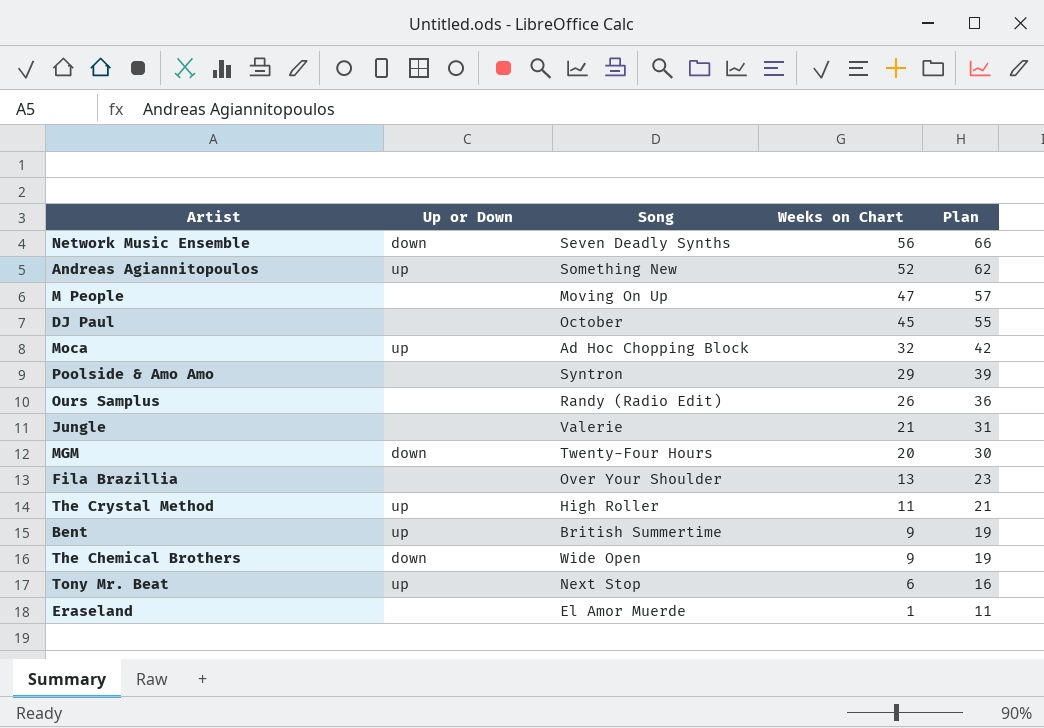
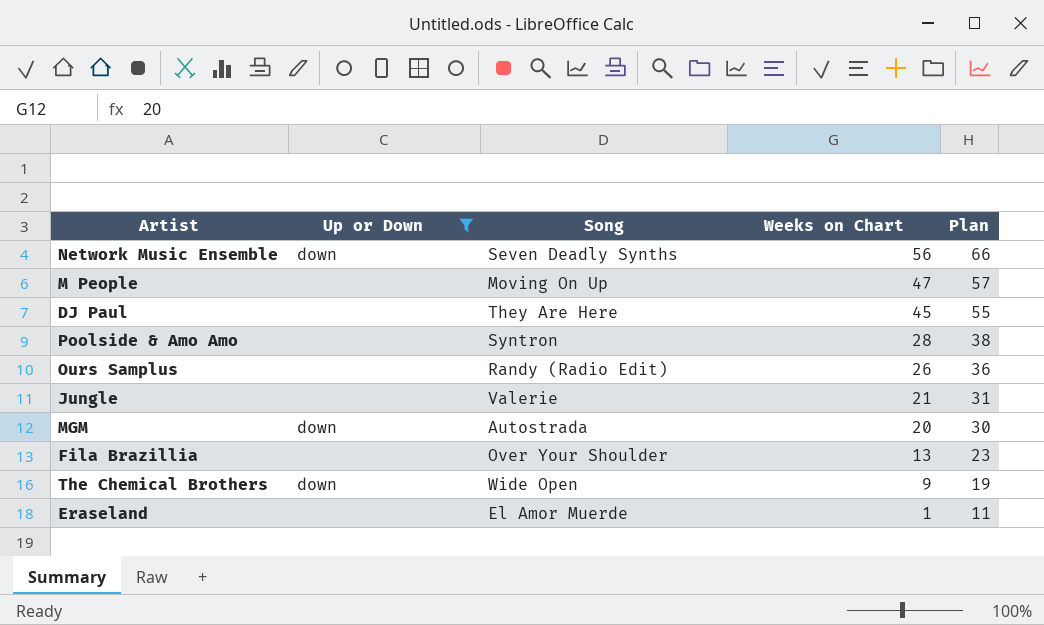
filter: none -> Up or Down != up
DJ Paul | Song: October -> They Are Here
Poolside & Amo Amo | Weeks on Chart: 29 -> 28
Poolside & Amo Amo | Plan: 39 -> 38
MGM | Song: Twenty-Four Hours -> Autostrada

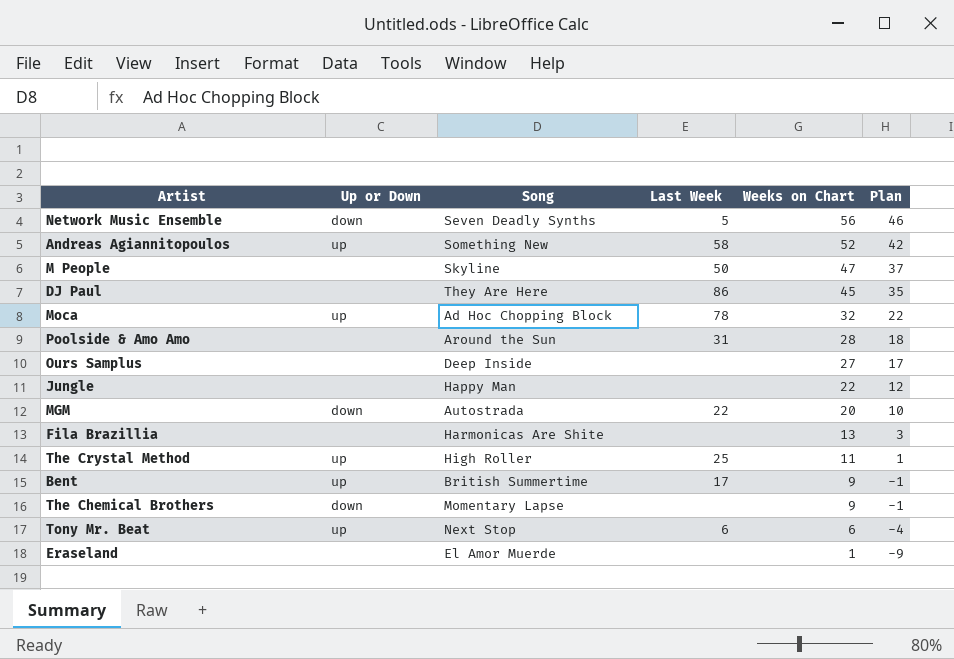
filter: Up or Down != up -> none
column Last Week | position: none -> 4
column Plan | formula: [Weeks on Chart] + 10 -> [Weeks on Chart] - 10
M People | Song: Moving On Up -> Skyline
Poolside & Amo Amo | Song: Syntron -> Around the Sun
Ours Samplus | Song: Randy (Radio Edit) -> Deep Inside
Ours Samplus | Weeks on Chart: 26 -> 27
Jungle | Song: Valerie -> Happy Man
Jungle | Weeks on Chart: 21 -> 22
Fila Brazillia | Song: Over Your Shoulder -> Harmonicas Are Shite
The Chemical Brothers | Song: Wide Open -> Momentary Lapse

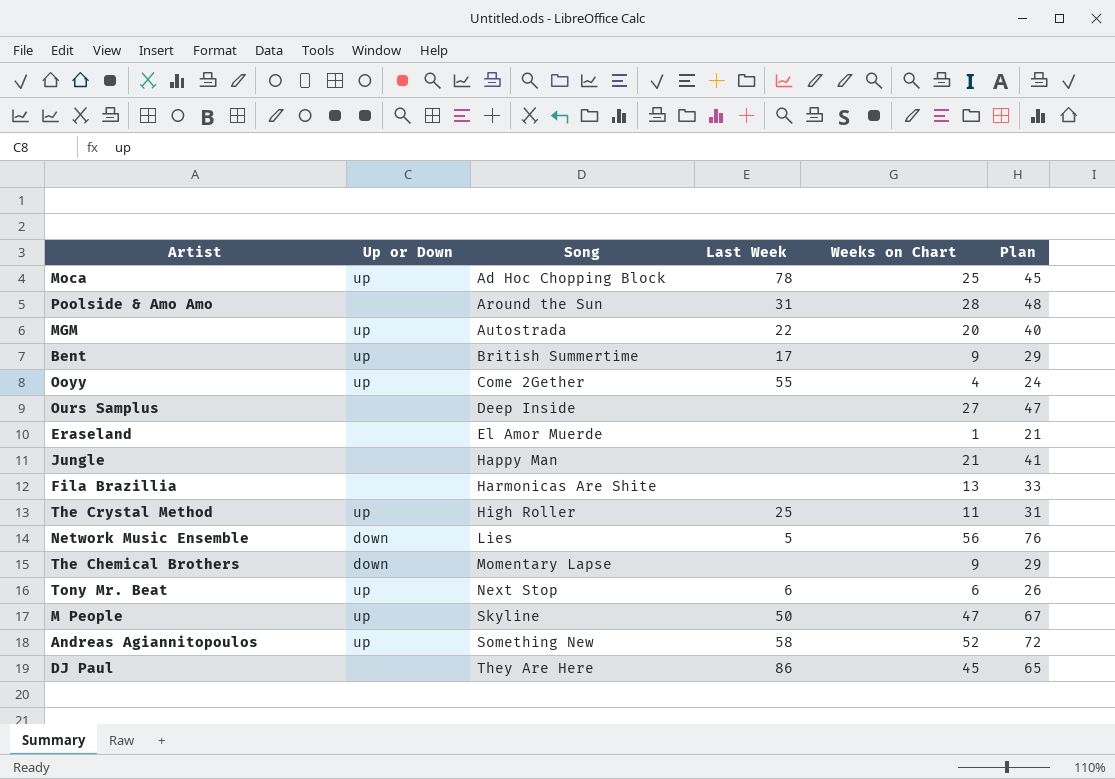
row order: Weeks on Chart descending -> Song ascending
column Plan | formula: [Weeks on Chart] - 10 -> [Weeks on Chart] + 20
Moca | Weeks on Chart: 32 -> 25
MGM | Up or Down: down -> up
row Ooyy: none -> up | Come 2Gether | 55 | 4 | 24
Jungle | Weeks on Chart: 22 -> 21
Network Music Ensemble | Song: Seven Deadly Synths -> Lies
M People | Up or Down: none -> up

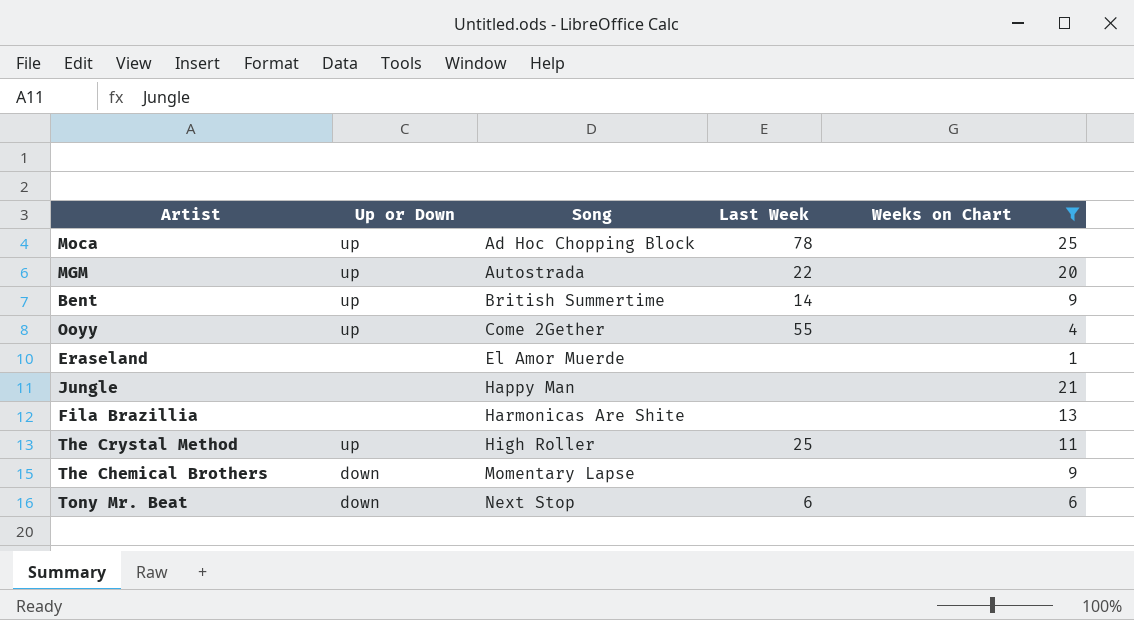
filter: none -> Weeks on Chart <= 25
column Plan | formula: [Weeks on Chart] + 20 -> none
Bent | Last Week: 17 -> 14
Tony Mr. Beat | Up or Down: up -> down

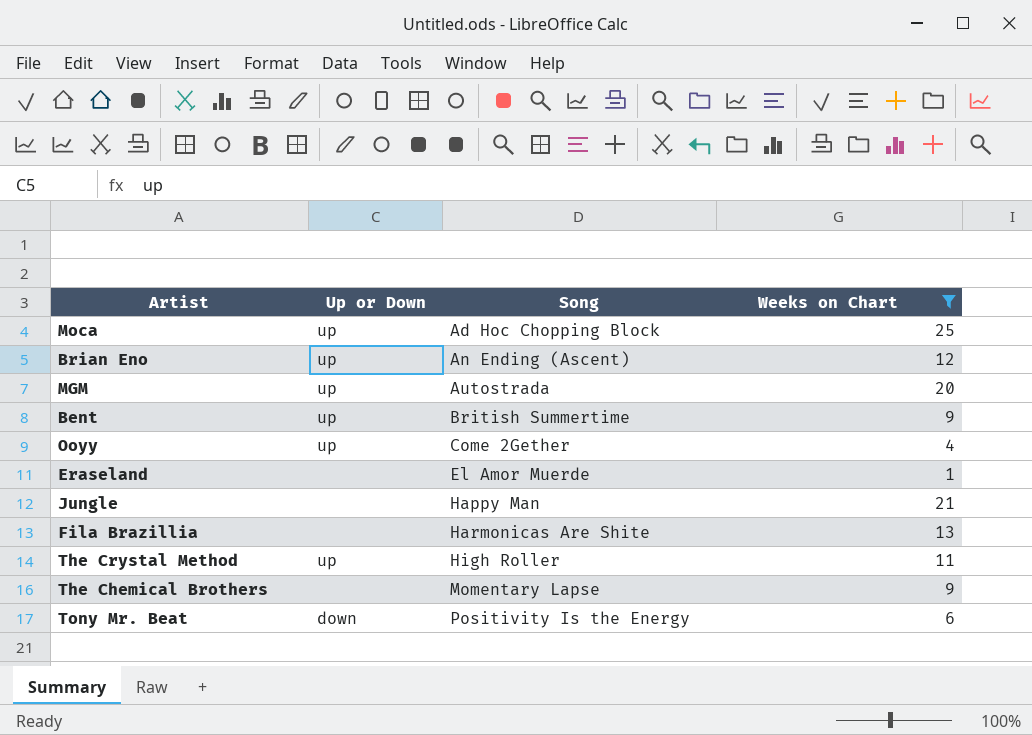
column Last Week | position: 4 -> none
row Brian Eno: none -> up | An Ending (Ascent) | 12
The Chemical Brothers | Up or Down: down -> none
Tony Mr. Beat | Song: Next Stop -> Positivity Is the Energy

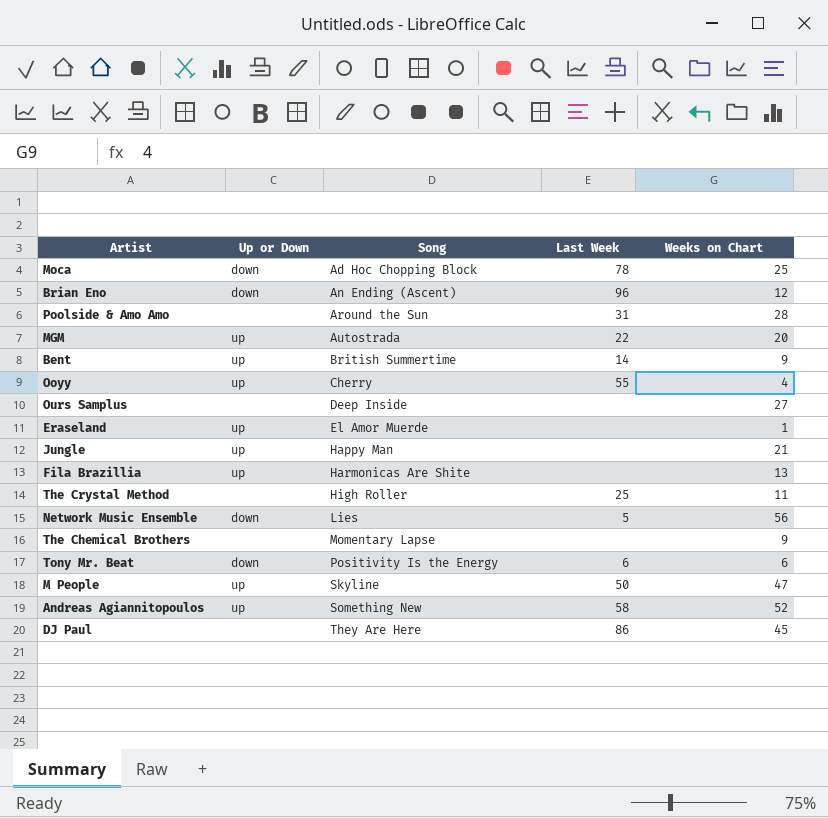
filter: Weeks on Chart <= 25 -> none
column Last Week | position: none -> 4
Moca | Up or Down: up -> down
Brian Eno | Up or Down: up -> down
Ooyy | Song: Come 2Gether -> Cherry
Eraseland | Up or Down: none -> up
Jungle | Up or Down: none -> up
Fila Brazillia | Up or Down: none -> up
The Crystal Method | Up or Down: up -> none

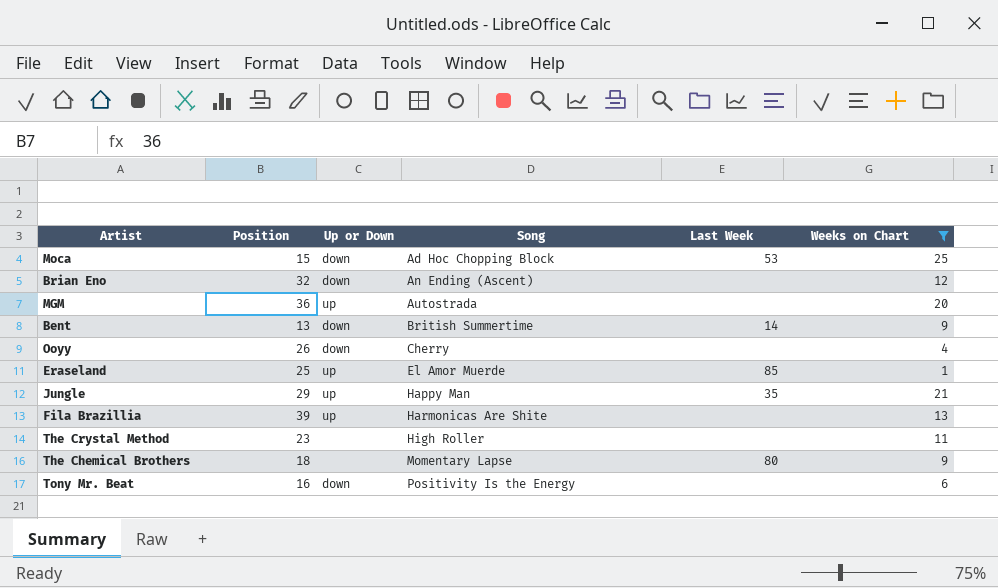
filter: none -> Weeks on Chart <= 25
column Position | position: none -> 2
Moca | Last Week: 78 -> 53
Brian Eno | Last Week: 96 -> none
MGM | Last Week: 22 -> none
Bent | Up or Down: up -> down
Ooyy | Up or Down: up -> down
Ooyy | Last Week: 55 -> none
Eraseland | Last Week: none -> 85
Jungle | Last Week: none -> 35
The Crystal Method | Last Week: 25 -> none
The Chemical Brothers | Last Week: none -> 80
Tony Mr. Beat | Last Week: 6 -> none

